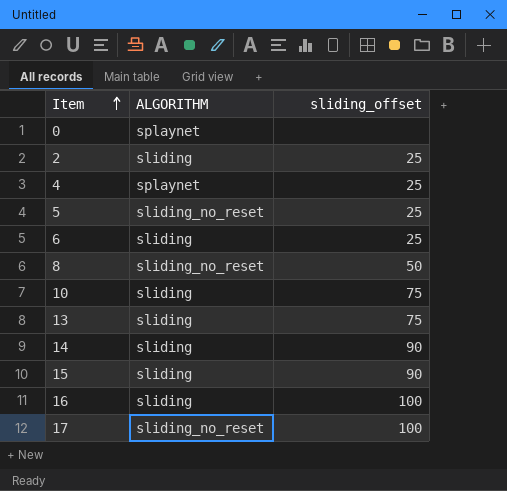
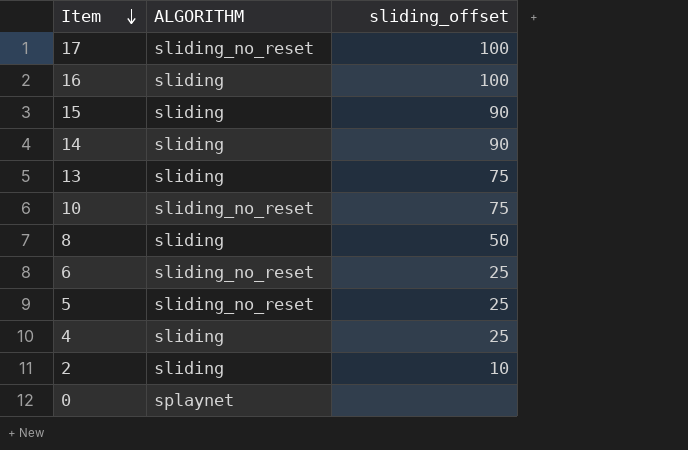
row order: Item ascending -> Item descending
10 | ALGORITHM: sliding -> sliding_no_reset
8 | ALGORITHM: sliding_no_reset -> sliding
6 | ALGORITHM: sliding -> sliding_no_reset
4 | ALGORITHM: splaynet -> sliding
2 | sliding_offset: 25 -> 10

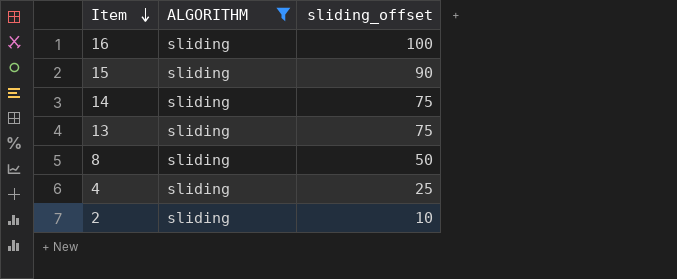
filter: none -> ALGORITHM = sliding
14 | sliding_offset: 90 -> 75

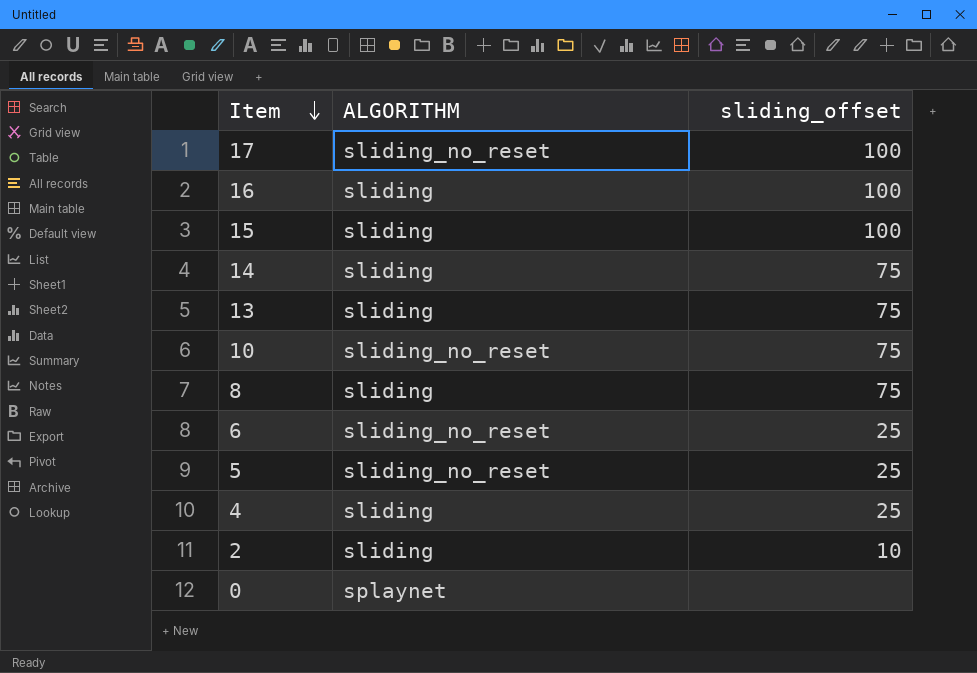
filter: ALGORITHM = sliding -> none
15 | sliding_offset: 90 -> 100
8 | sliding_offset: 50 -> 75

